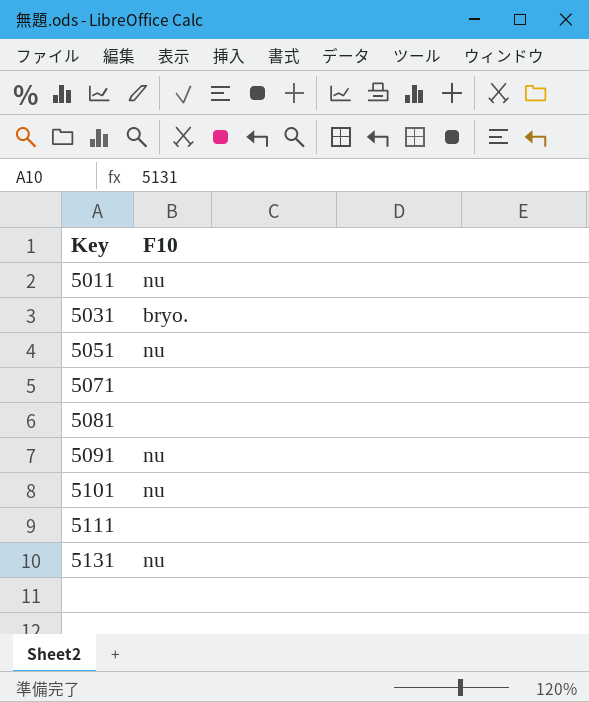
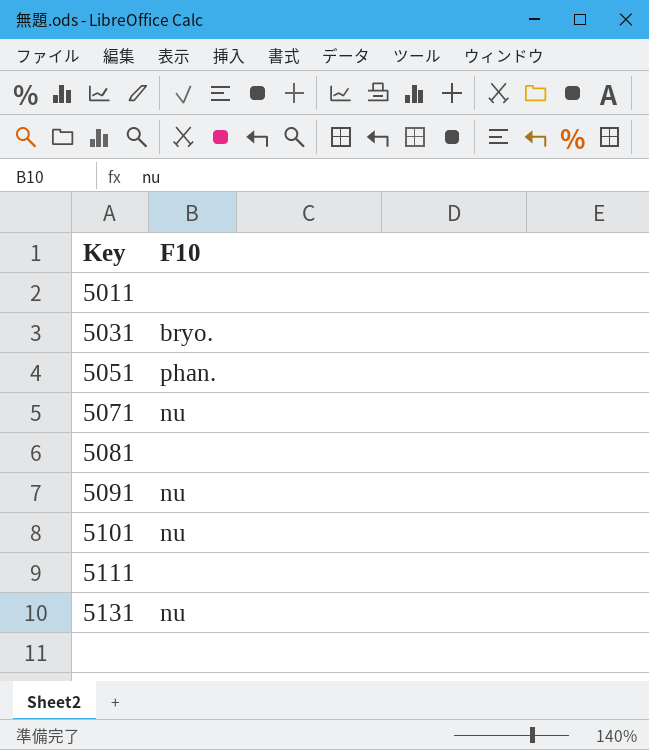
5011 | F10: nu -> none
5051 | F10: nu -> phan.
5071 | F10: none -> nu

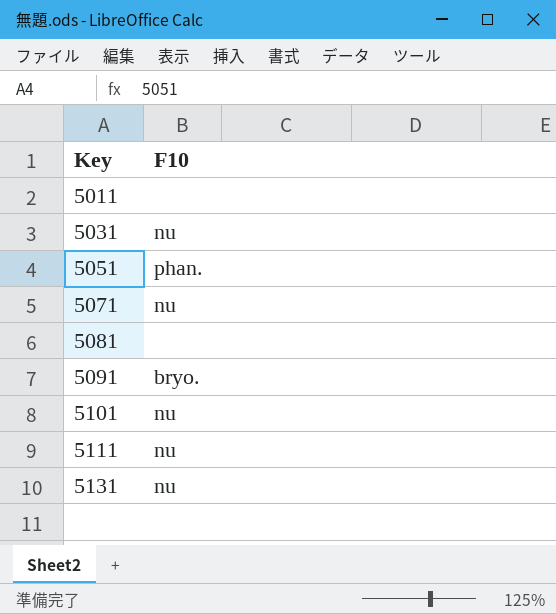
5031 | F10: bryo. -> nu
5091 | F10: nu -> bryo.
5111 | F10: none -> nu

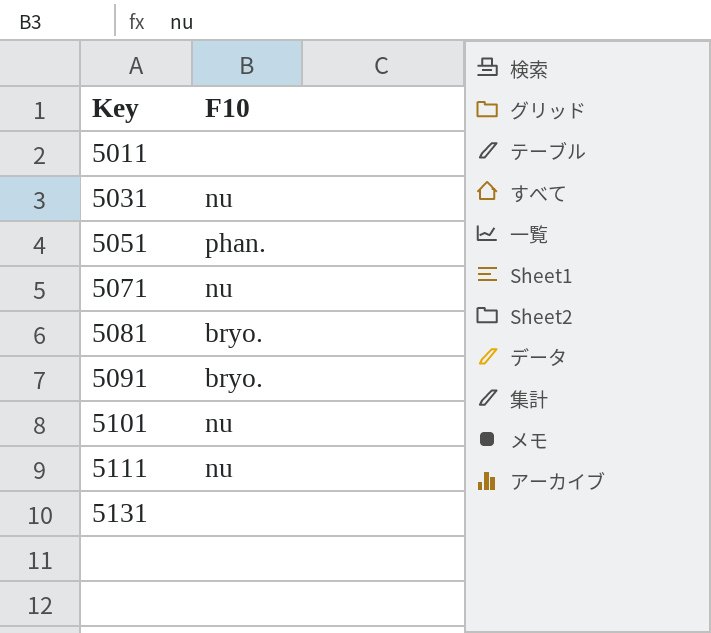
5081 | F10: none -> bryo.
5131 | F10: nu -> none

